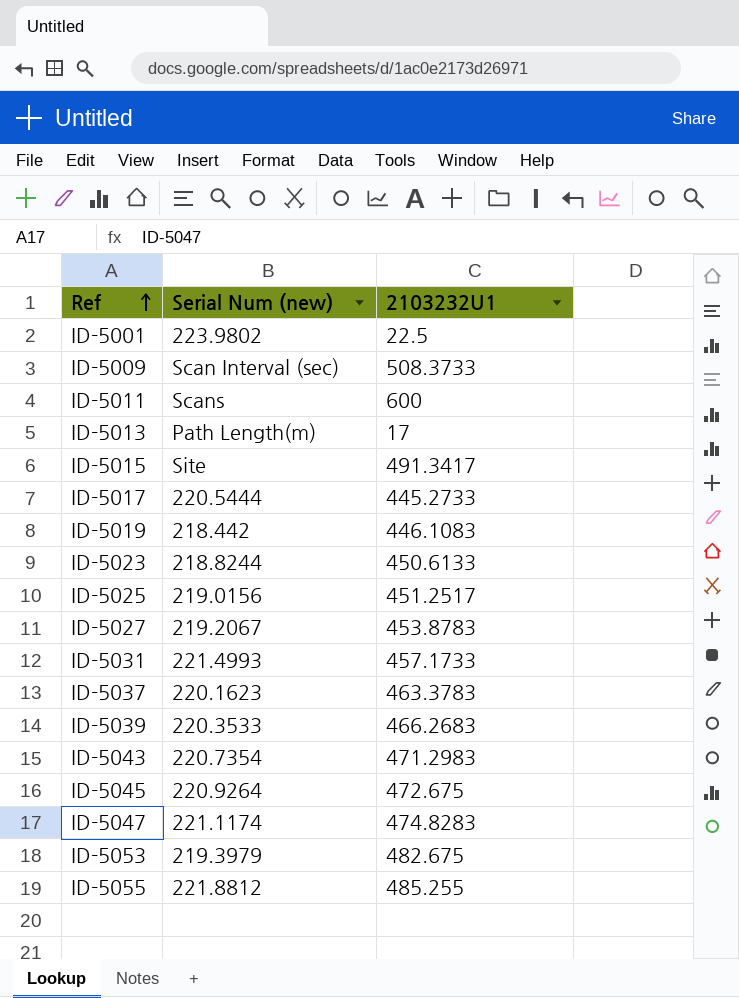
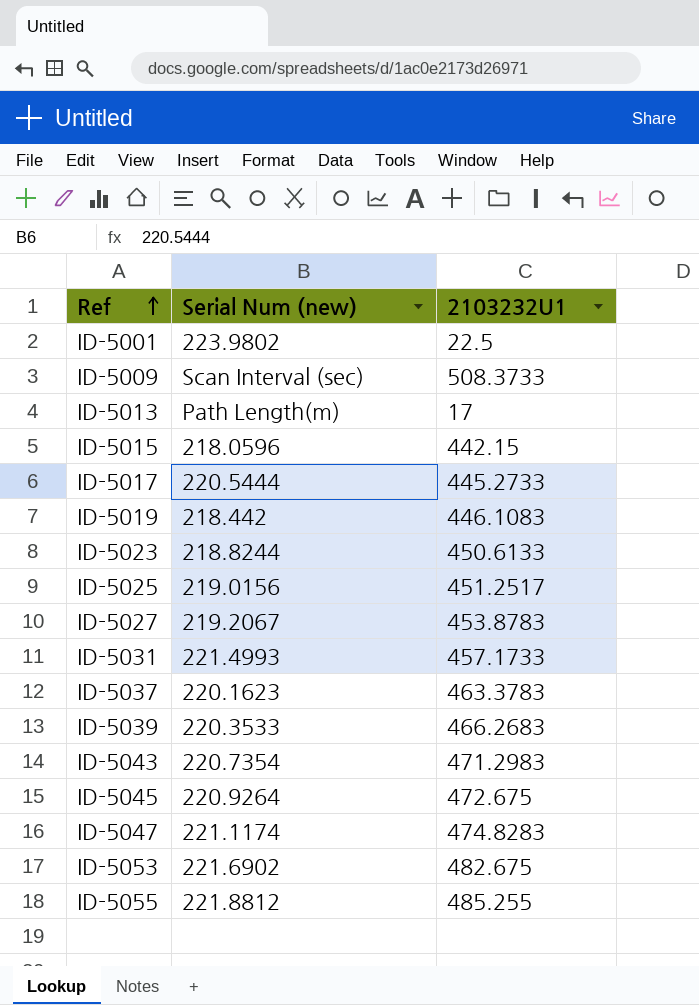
row ID-5011: Scans | 600 -> none
ID-5015 | Serial Num (new): Site -> 218.0596
ID-5015 | 2103232U1: 491.3417 -> 442.15
ID-5053 | Serial Num (new): 219.3979 -> 221.6902

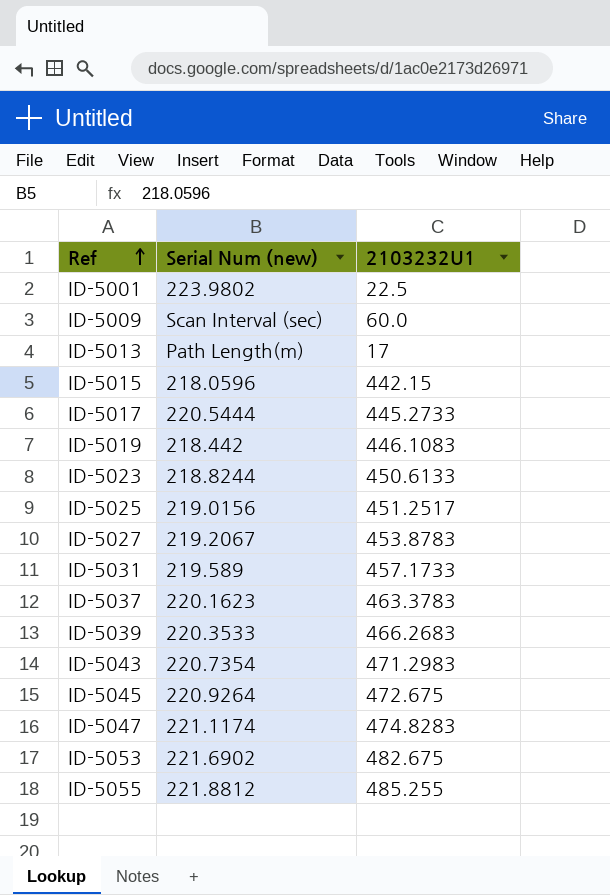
ID-5009 | 2103232U1: 508.3733 -> 60.0
ID-5031 | Serial Num (new): 221.4993 -> 219.589

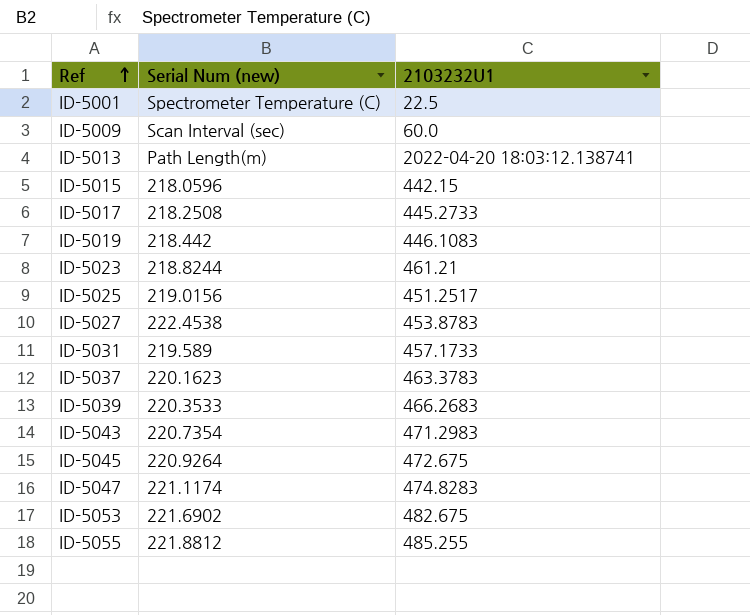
ID-5001 | Serial Num (new): 223.9802 -> Spectrometer Temperature (C)
ID-5013 | 2103232U1: 17 -> 2022-04-20 18:03:12.138741
ID-5017 | Serial Num (new): 220.5444 -> 218.2508
ID-5023 | 2103232U1: 450.6133 -> 461.21
ID-5027 | Serial Num (new): 219.2067 -> 222.4538

